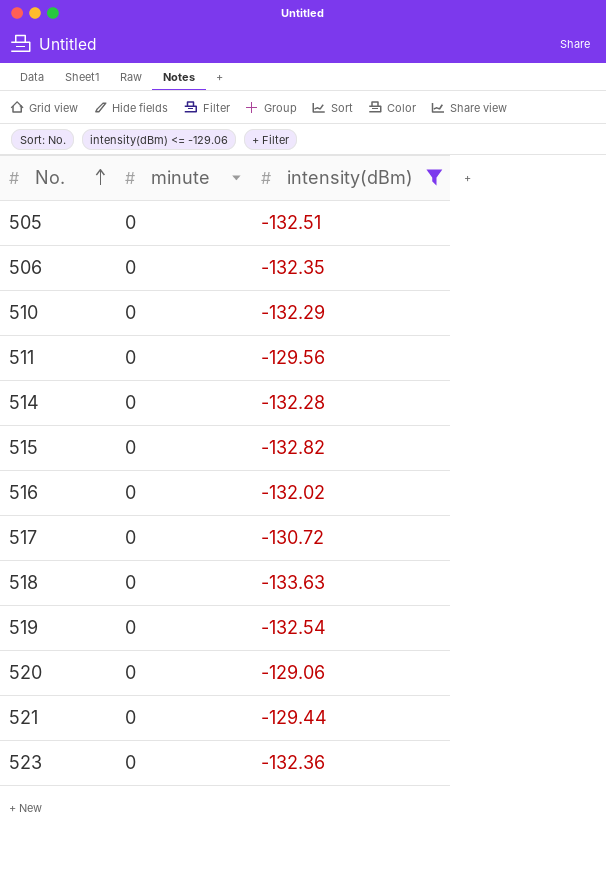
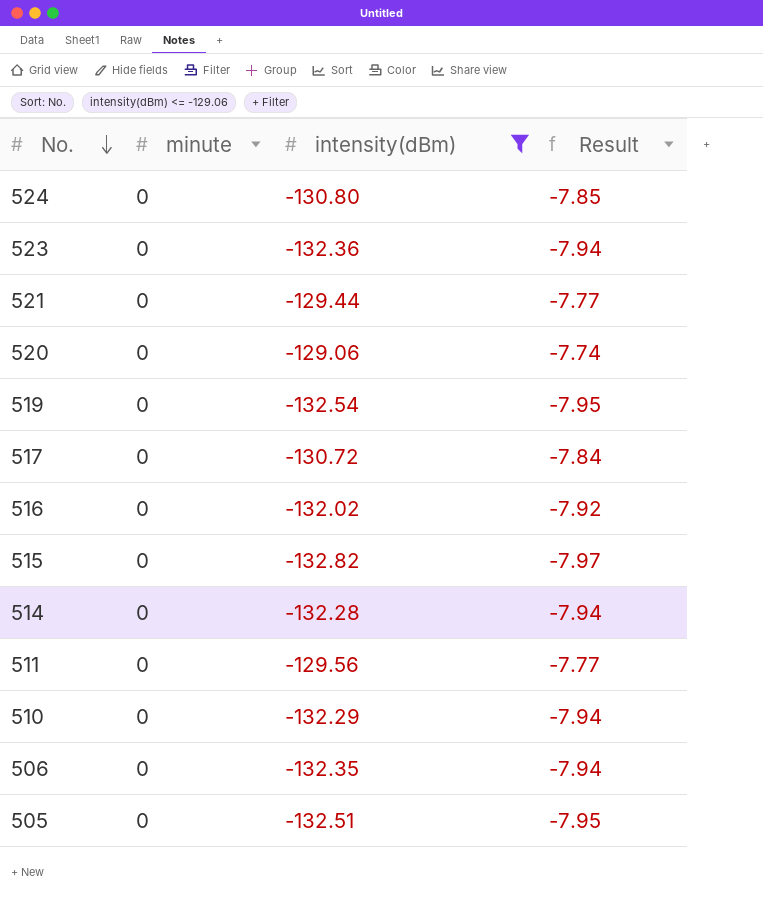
row order: No. ascending -> No. descending
column Result | formula: none -> [intensity(dBm)] * 0.06
row 518: 0 | -133.63 -> none
row 524: none -> 0 | -130.80 | -7.85

